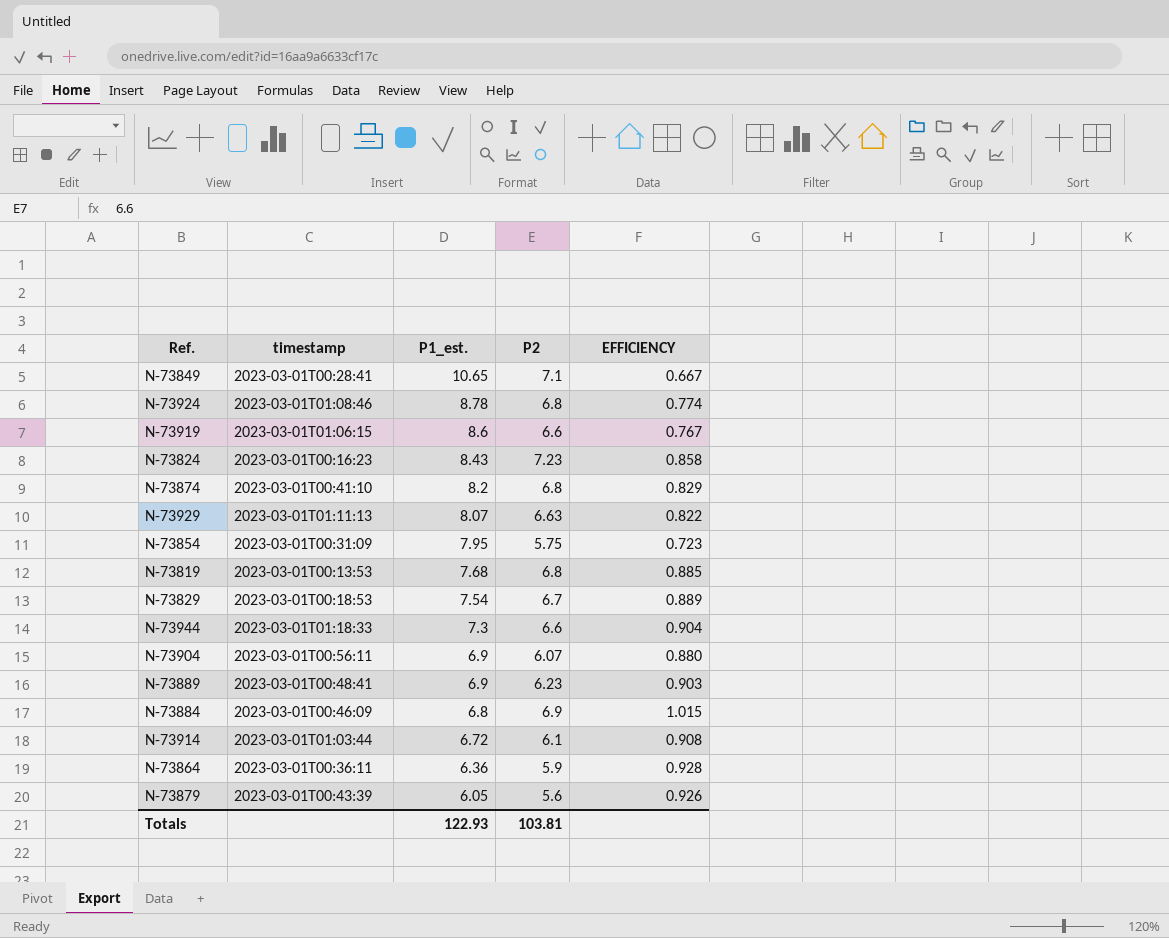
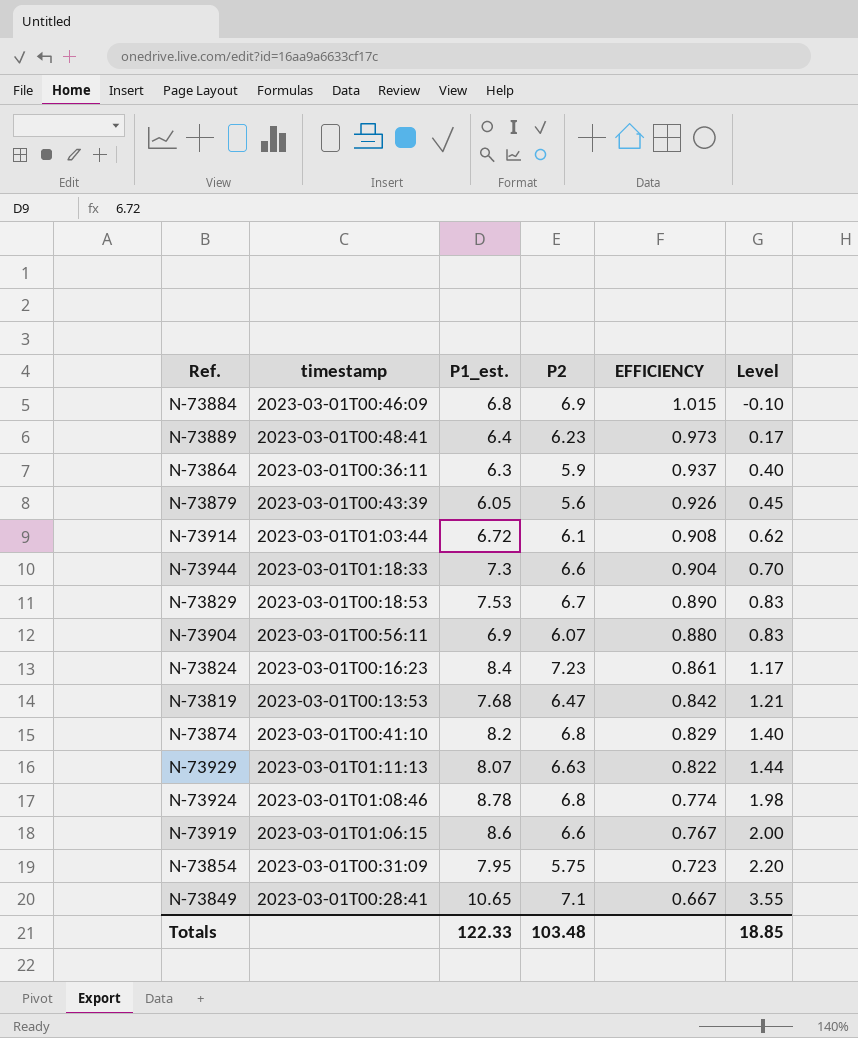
row order: P1_est. descending -> EFFICIENCY descending
column Level | formula: none -> [P1_est.] - [P2]
N-73889 | P1_est.: 6.9 -> 6.4
N-73889 | EFFICIENCY: 0.903 -> 0.973
N-73864 | P1_est.: 6.36 -> 6.3
N-73864 | EFFICIENCY: 0.928 -> 0.937
N-73829 | P1_est.: 7.54 -> 7.53
N-73829 | EFFICIENCY: 0.889 -> 0.890
N-73824 | P1_est.: 8.43 -> 8.4
N-73824 | EFFICIENCY: 0.858 -> 0.861
N-73819 | P2: 6.8 -> 6.47
N-73819 | EFFICIENCY: 0.885 -> 0.842
Totals | P1_est.: 122.93 -> 122.33
Totals | P2: 103.81 -> 103.48

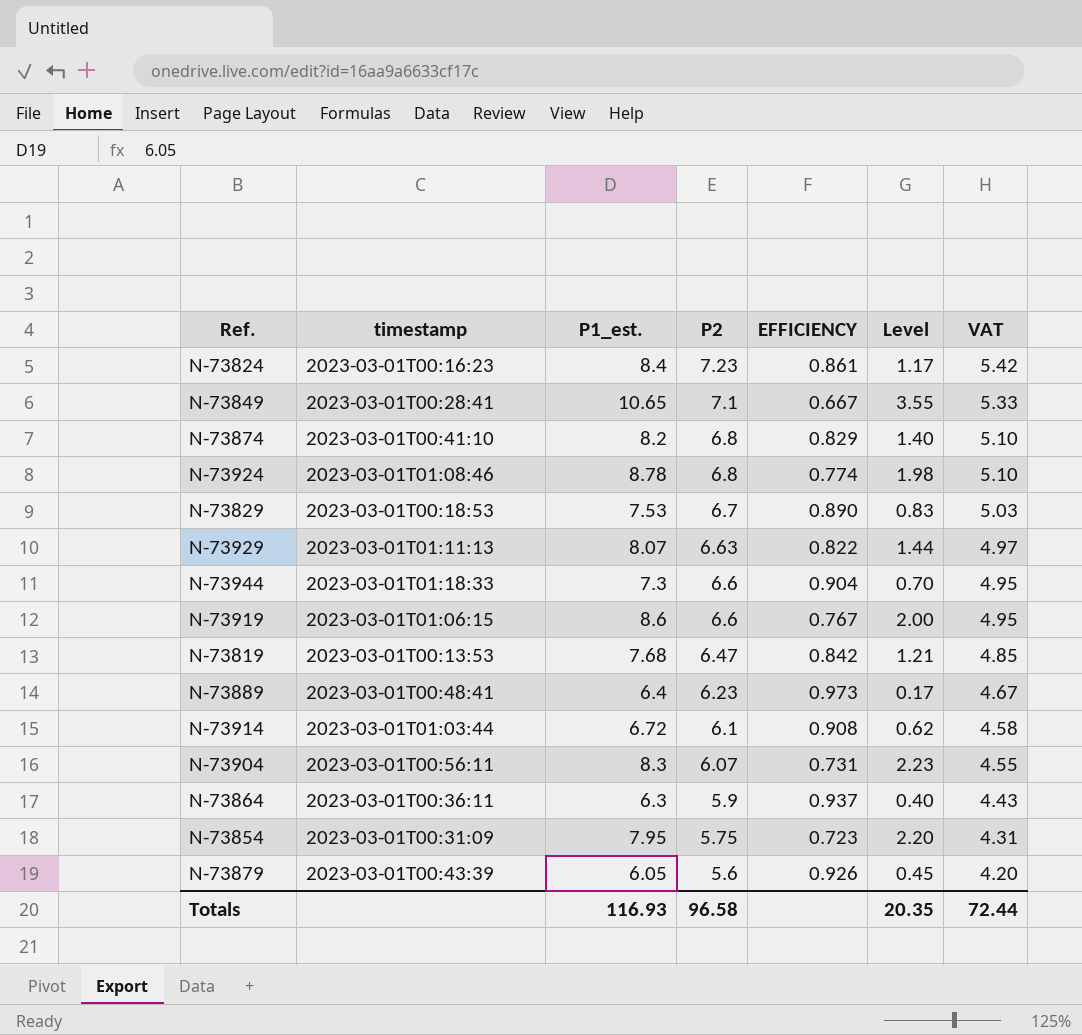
row order: EFFICIENCY descending -> P2 descending
column VAT | formula: none -> [P2] * 0.75
row N-73884: 2023-03-01T00:46:09 | 6.8 | 6.9 | 1.015 | -0.10 -> none
N-73904 | P1_est.: 6.9 -> 8.3
N-73904 | EFFICIENCY: 0.880 -> 0.731
N-73904 | Level: 0.83 -> 2.23
Totals | P1_est.: 122.33 -> 116.93
Totals | P2: 103.48 -> 96.58
Totals | Level: 18.85 -> 20.35

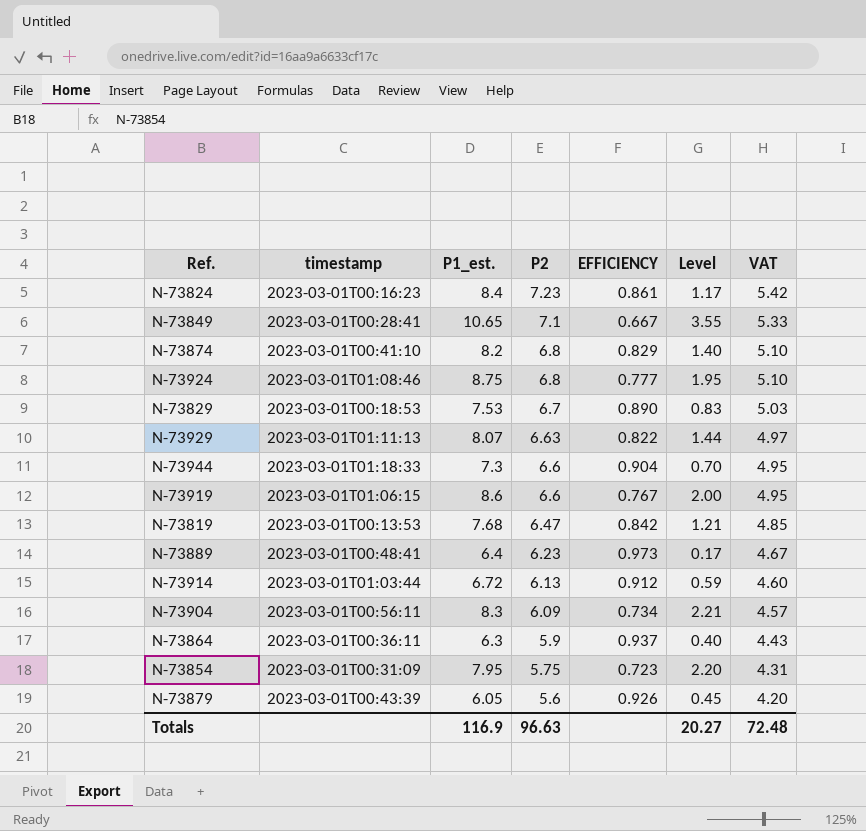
N-73924 | P1_est.: 8.78 -> 8.75
N-73924 | EFFICIENCY: 0.774 -> 0.777
N-73924 | Level: 1.98 -> 1.95
N-73914 | P2: 6.1 -> 6.13
N-73914 | EFFICIENCY: 0.908 -> 0.912
N-73914 | Level: 0.62 -> 0.59
N-73914 | VAT: 4.58 -> 4.60
N-73904 | P2: 6.07 -> 6.09
N-73904 | EFFICIENCY: 0.731 -> 0.734
N-73904 | Level: 2.23 -> 2.21
N-73904 | VAT: 4.55 -> 4.57
Totals | P1_est.: 116.93 -> 116.9
Totals | P2: 96.58 -> 96.63
Totals | Level: 20.35 -> 20.27
Totals | VAT: 72.44 -> 72.48

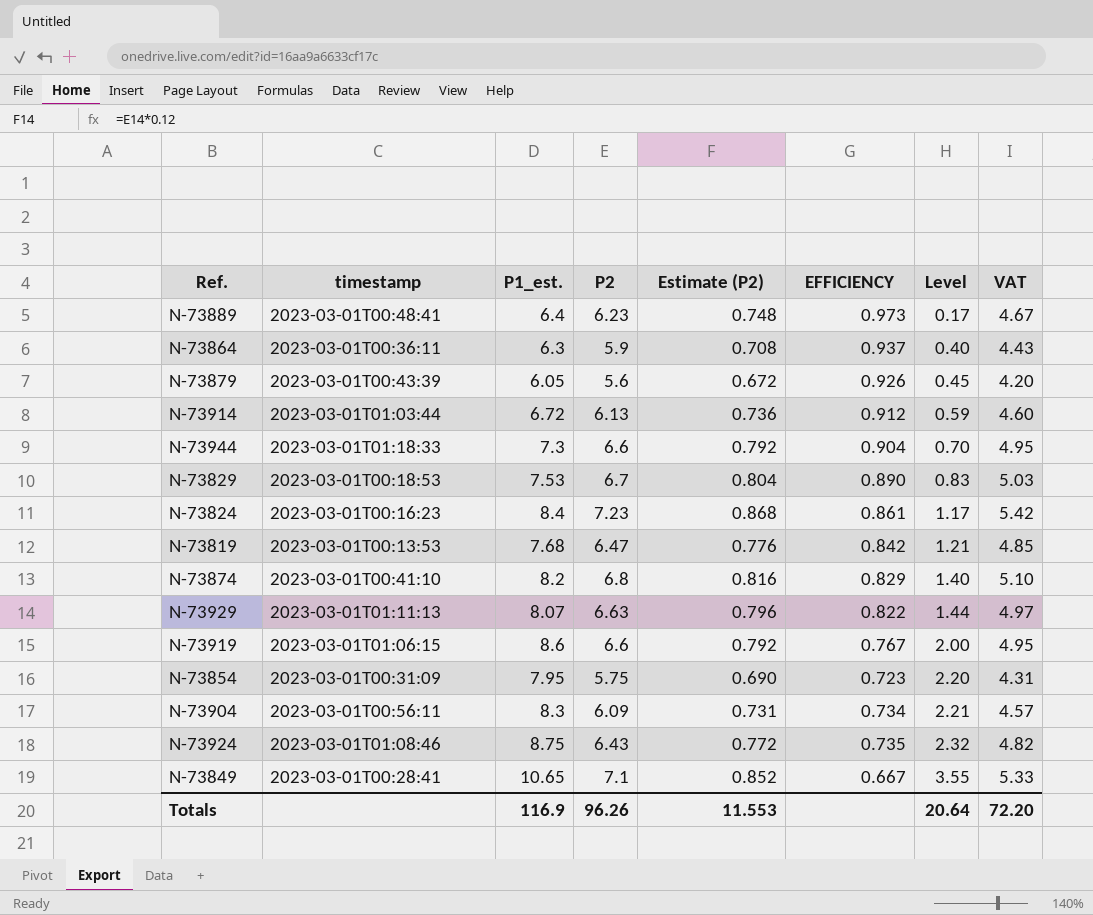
row order: P2 descending -> Level ascending
column Estimate (P2) | formula: none -> [P2] * 0.12
N-73924 | P2: 6.8 -> 6.43
N-73924 | EFFICIENCY: 0.777 -> 0.735
N-73924 | Level: 1.95 -> 2.32
N-73924 | VAT: 5.10 -> 4.82
Totals | P2: 96.63 -> 96.26
Totals | Level: 20.27 -> 20.64
Totals | VAT: 72.48 -> 72.20

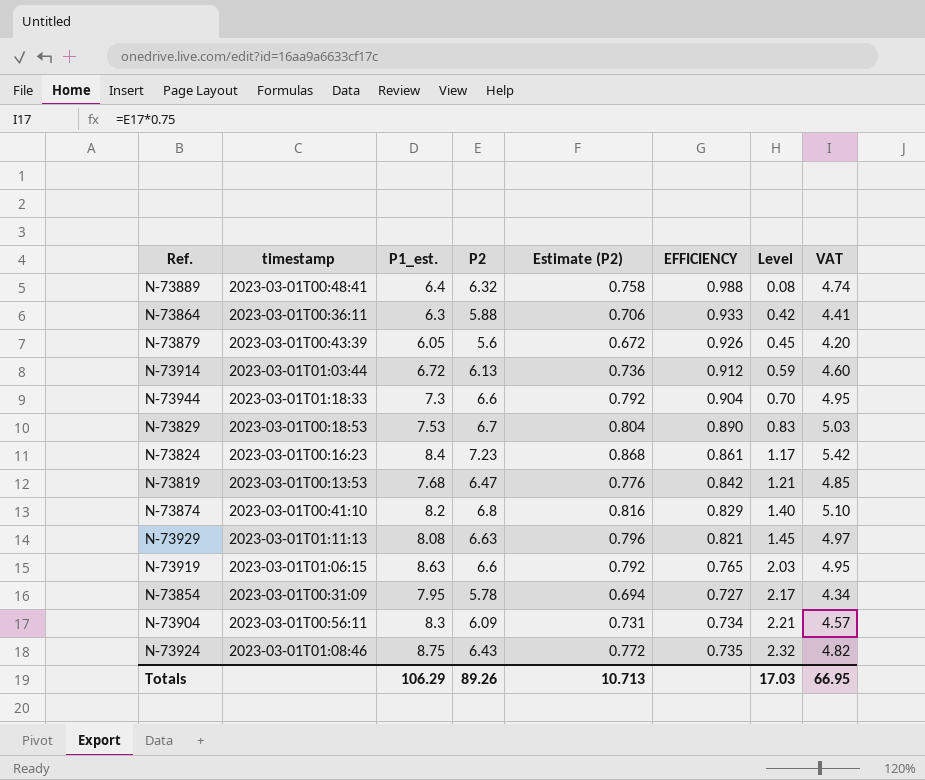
row N-73849: 2023-03-01T00:28:41 | 10.65 | 7.1 | 0.852 | 0.667 | 3.55 | 5.33 -> none
N-73889 | P2: 6.23 -> 6.32
N-73889 | Estimate (P2): 0.748 -> 0.758
N-73889 | EFFICIENCY: 0.973 -> 0.988
N-73889 | Level: 0.17 -> 0.08
N-73889 | VAT: 4.67 -> 4.74
N-73864 | P2: 5.9 -> 5.88
N-73864 | Estimate (P2): 0.708 -> 0.706
N-73864 | EFFICIENCY: 0.937 -> 0.933
N-73864 | Level: 0.40 -> 0.42
N-73864 | VAT: 4.43 -> 4.41
N-73929 | P1_est.: 8.07 -> 8.08
N-73929 | EFFICIENCY: 0.822 -> 0.821
N-73929 | Level: 1.44 -> 1.45
N-73919 | P1_est.: 8.6 -> 8.63
N-73919 | EFFICIENCY: 0.767 -> 0.765
N-73919 | Level: 2.00 -> 2.03
N-73854 | P2: 5.75 -> 5.78
N-73854 | Estimate (P2): 0.690 -> 0.694
N-73854 | EFFICIENCY: 0.723 -> 0.727
N-73854 | Level: 2.20 -> 2.17
N-73854 | VAT: 4.31 -> 4.34
Totals | P1_est.: 116.9 -> 106.29
Totals | P2: 96.26 -> 89.26
Totals | Estimate (P2): 11.553 -> 10.713
Totals | Level: 20.64 -> 17.03
Totals | VAT: 72.20 -> 66.95

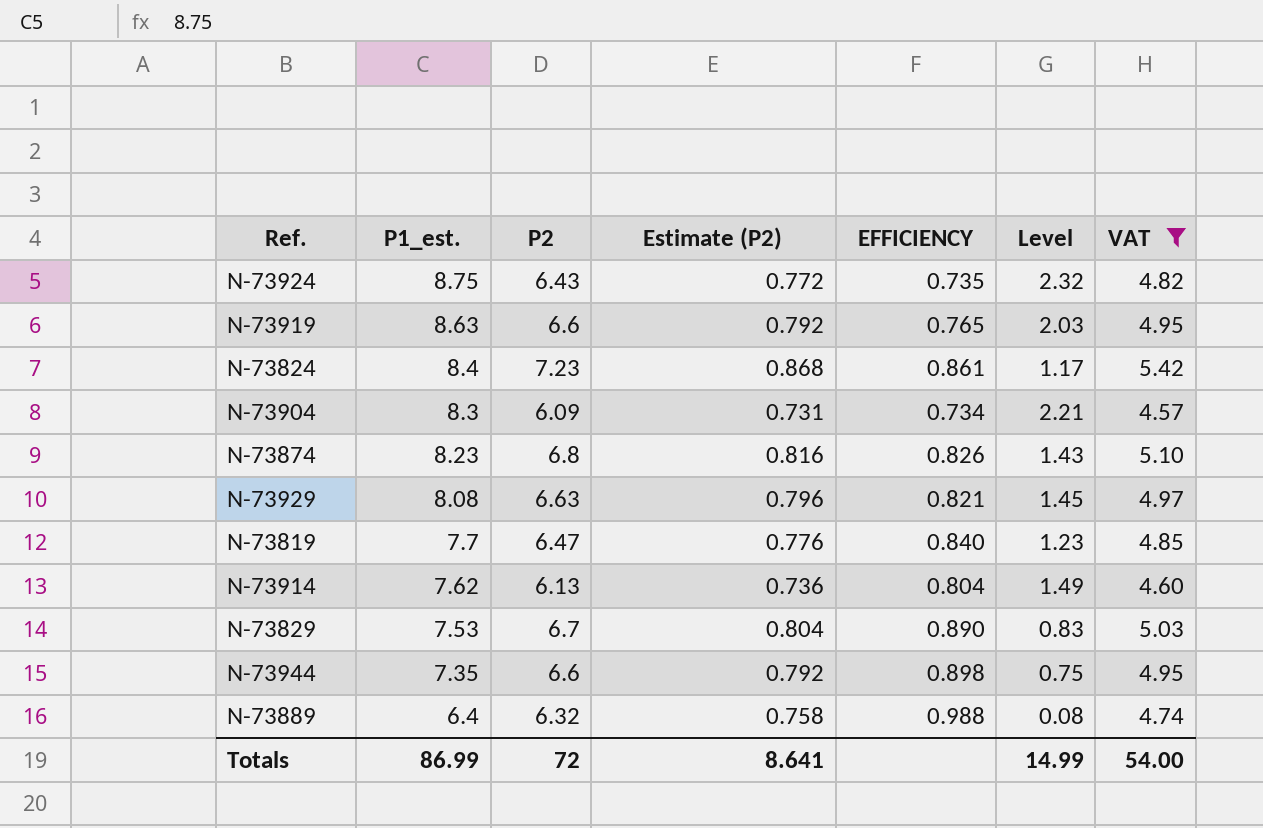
filter: none -> VAT >= 4.57
row order: Level ascending -> P1_est. descending
column timestamp | position: 2 -> none
N-73874 | P1_est.: 8.2 -> 8.23
N-73874 | EFFICIENCY: 0.829 -> 0.826
N-73874 | Level: 1.40 -> 1.43
N-73819 | P1_est.: 7.68 -> 7.7
N-73819 | EFFICIENCY: 0.842 -> 0.840
N-73819 | Level: 1.21 -> 1.23
N-73914 | P1_est.: 6.72 -> 7.62
N-73914 | EFFICIENCY: 0.912 -> 0.804
N-73914 | Level: 0.59 -> 1.49
N-73944 | P1_est.: 7.3 -> 7.35
N-73944 | EFFICIENCY: 0.904 -> 0.898
N-73944 | Level: 0.70 -> 0.75
Totals | P1_est.: 106.29 -> 86.99
Totals | P2: 89.26 -> 72
Totals | Estimate (P2): 10.713 -> 8.641
Totals | Level: 17.03 -> 14.99
Totals | VAT: 66.95 -> 54.00

